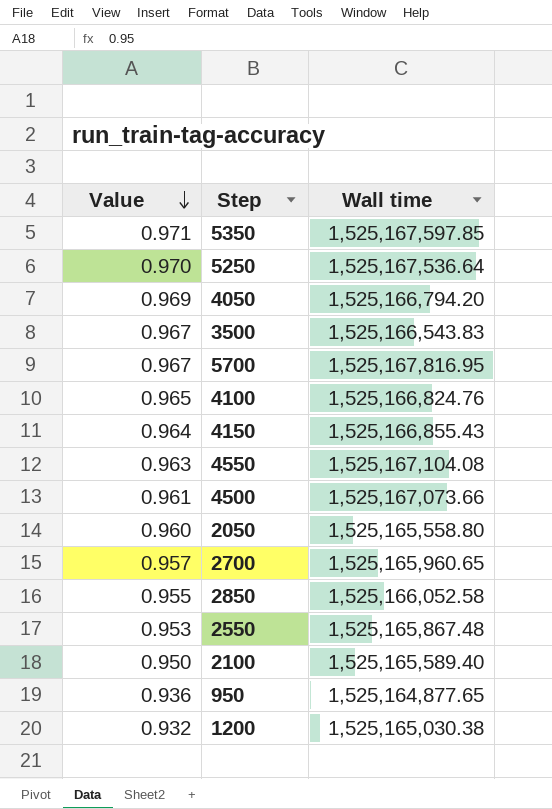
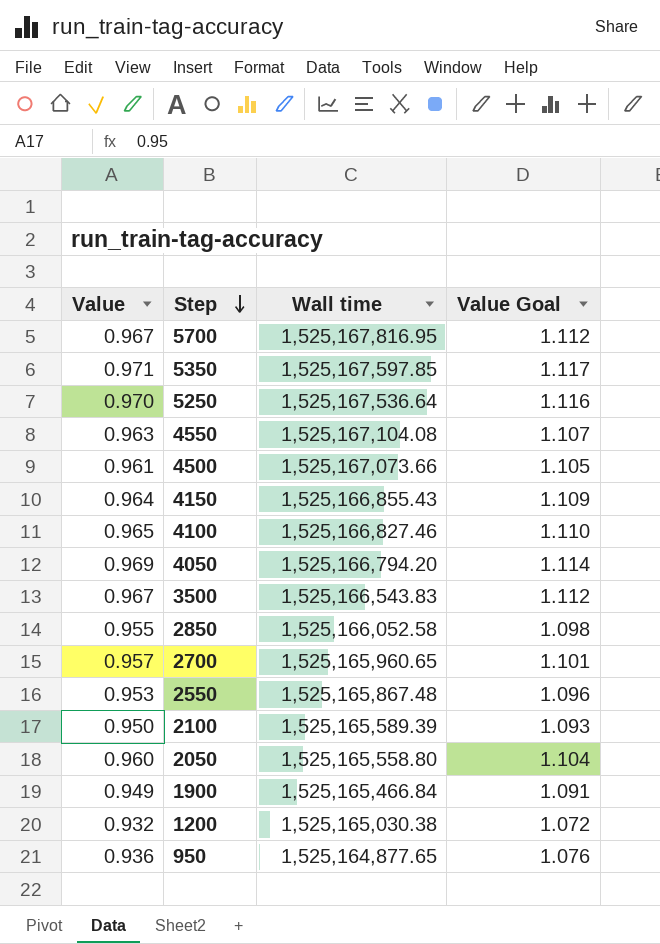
row order: Value descending -> Step descending
column Value Goal | formula: none -> [Value] * 1.15
4100 | Wall time: 1,525,166,824.76 -> 1,525,166,827.46
2100 | Wall time: 1,525,165,589.40 -> 1,525,165,589.39
row 1900: none -> 0.949 | 1,525,165,466.84 | 1.091

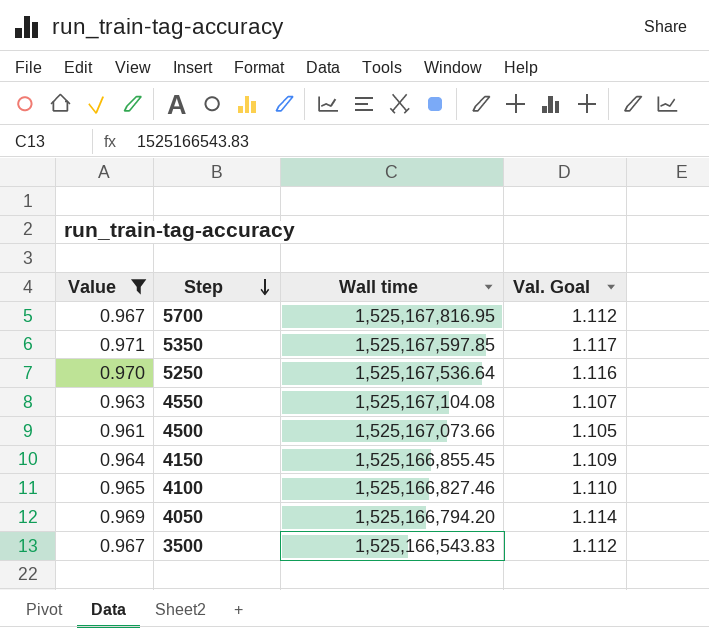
filter: none -> Value >= 0.961
column name: Value Goal -> Val. Goal
4150 | Wall time: 1,525,166,855.43 -> 1,525,166,855.45

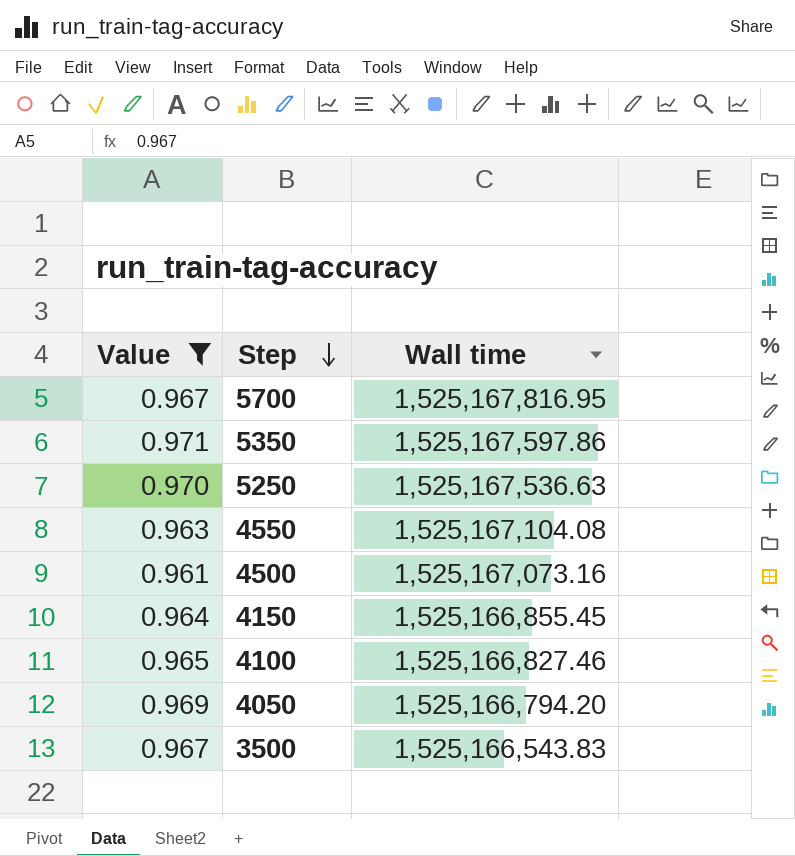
column Val. Goal | formula: [Value] * 1.15 -> none
5350 | Wall time: 1,525,167,597.85 -> 1,525,167,597.86
5250 | Wall time: 1,525,167,536.64 -> 1,525,167,536.63
4500 | Wall time: 1,525,167,073.66 -> 1,525,167,073.16

